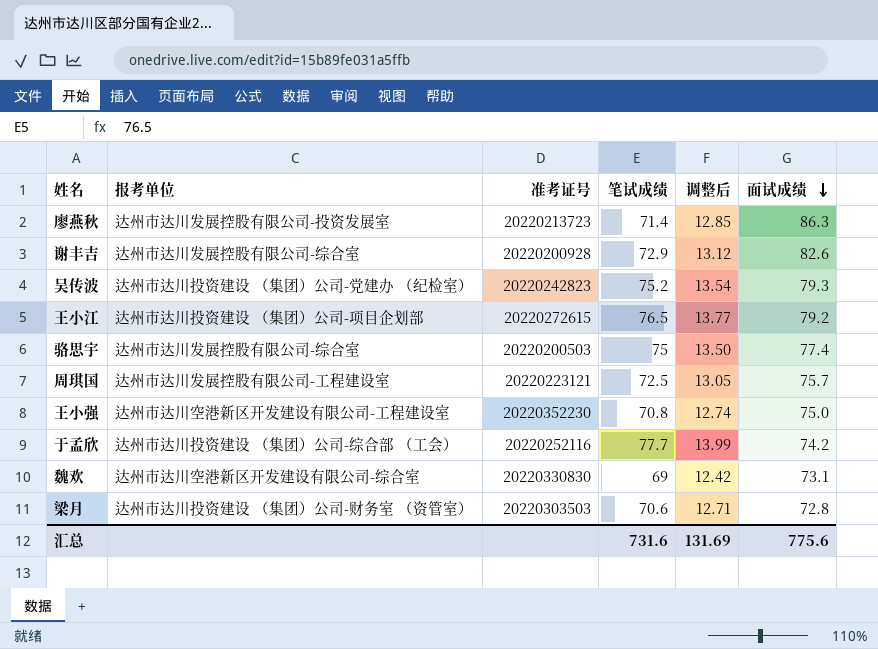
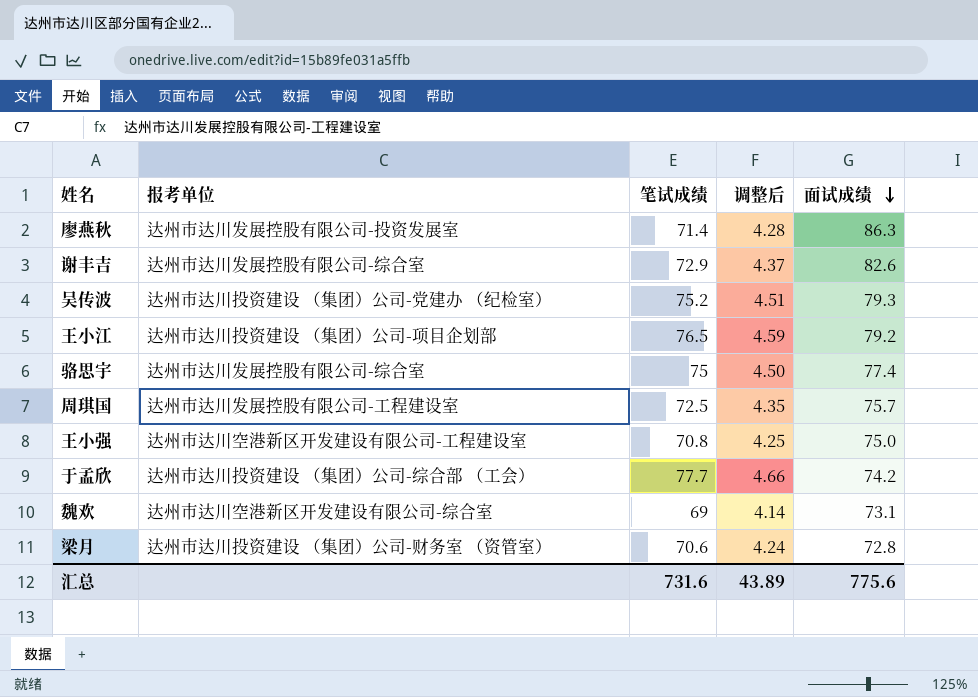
column 准考证号 | position: 3 -> none
column 调整后 | formula: [笔试成绩] * 0.18 -> [笔试成绩] * 0.06
汇总 | 调整后: 131.69 -> 43.89

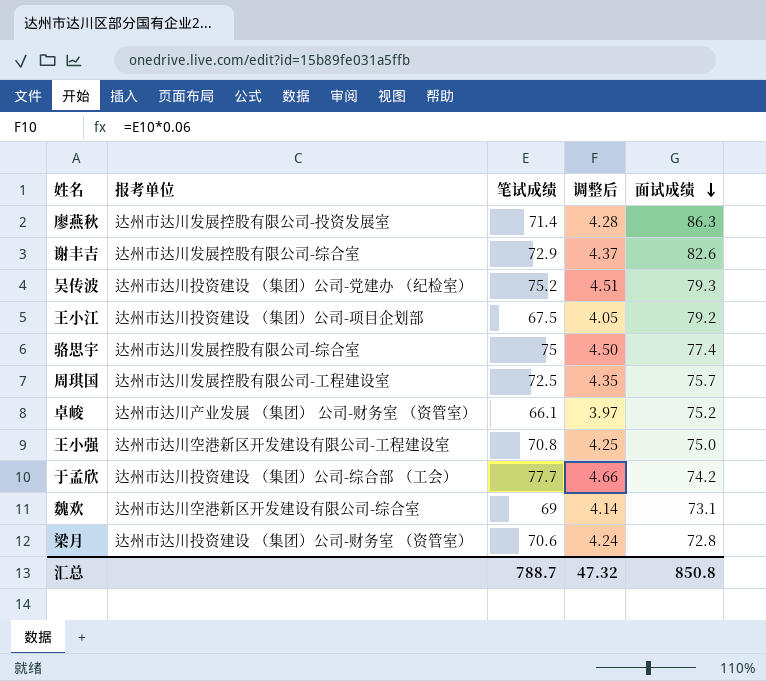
王小江 | 笔试成绩: 76.5 -> 67.5
王小江 | 调整后: 4.59 -> 4.05
row 卓峻: none -> 达州市达川产业发展 （集团） 公司-财务室 （资管室） | 66.1 | 3.97 | 75.2
汇总 | 笔试成绩: 731.6 -> 788.7
汇总 | 调整后: 43.89 -> 47.32
汇总 | 面试成绩: 775.6 -> 850.8

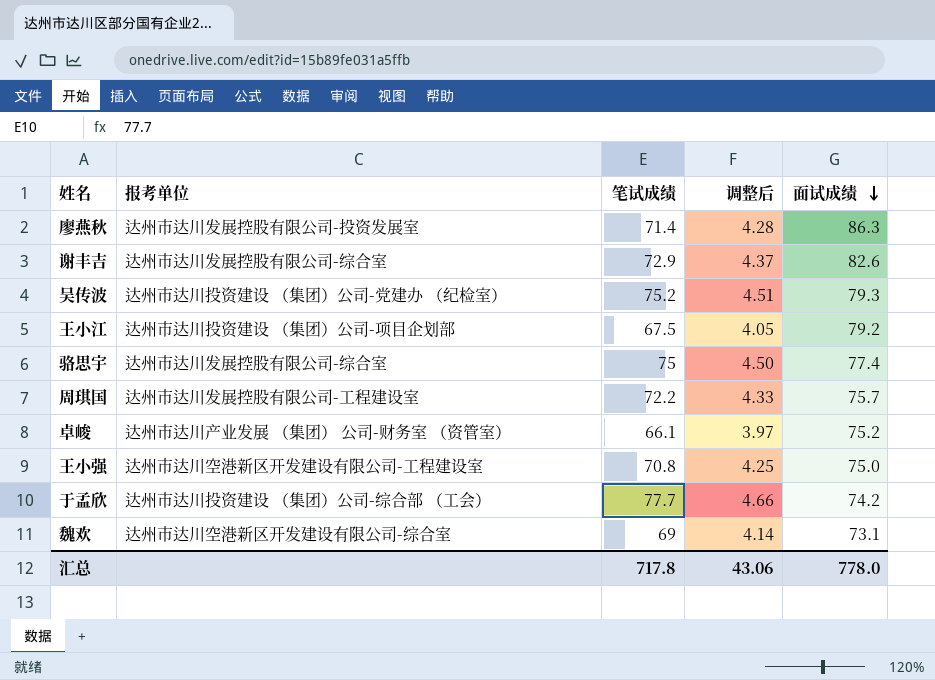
row 梁月: 达州市达川投资建设 （集团）公司-财务室 （资管室） | 70.6 | 4.24 | 72.8 -> none
周琪国 | 笔试成绩: 72.5 -> 72.2
周琪国 | 调整后: 4.35 -> 4.33
汇总 | 笔试成绩: 788.7 -> 717.8
汇总 | 调整后: 47.32 -> 43.06
汇总 | 面试成绩: 850.8 -> 778.0

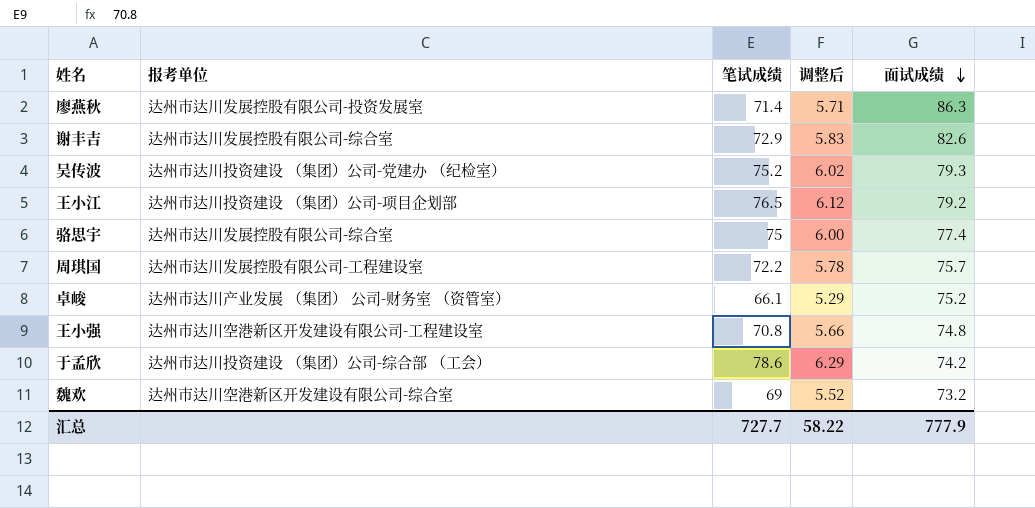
column 调整后 | formula: [笔试成绩] * 0.06 -> [笔试成绩] * 0.08
王小江 | 笔试成绩: 67.5 -> 76.5
王小强 | 面试成绩: 75.0 -> 74.8
于孟欣 | 笔试成绩: 77.7 -> 78.6
魏欢 | 面试成绩: 73.1 -> 73.2
汇总 | 笔试成绩: 717.8 -> 727.7
汇总 | 调整后: 43.06 -> 58.22
汇总 | 面试成绩: 778.0 -> 777.9

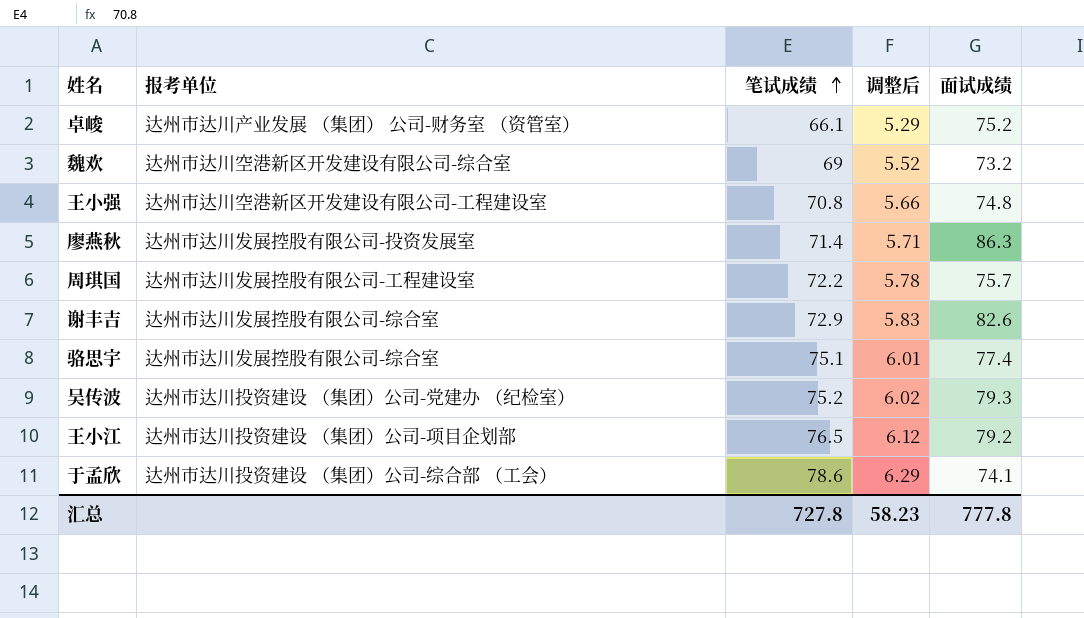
row order: 面试成绩 descending -> 笔试成绩 ascending
骆思宇 | 笔试成绩: 75 -> 75.1
骆思宇 | 调整后: 6.00 -> 6.01
于孟欣 | 面试成绩: 74.2 -> 74.1
汇总 | 笔试成绩: 727.7 -> 727.8
汇总 | 调整后: 58.22 -> 58.23
汇总 | 面试成绩: 777.9 -> 777.8

